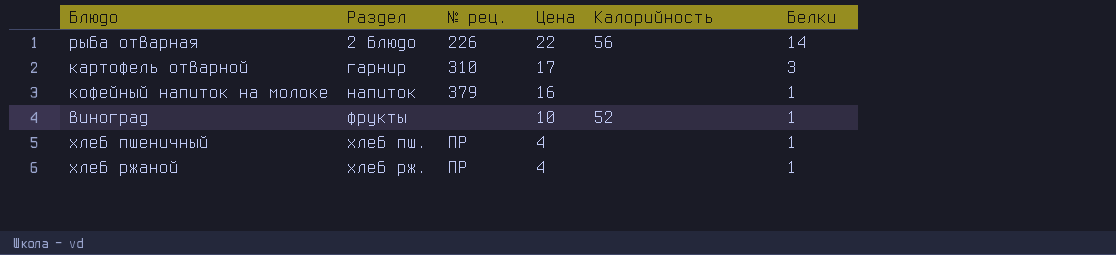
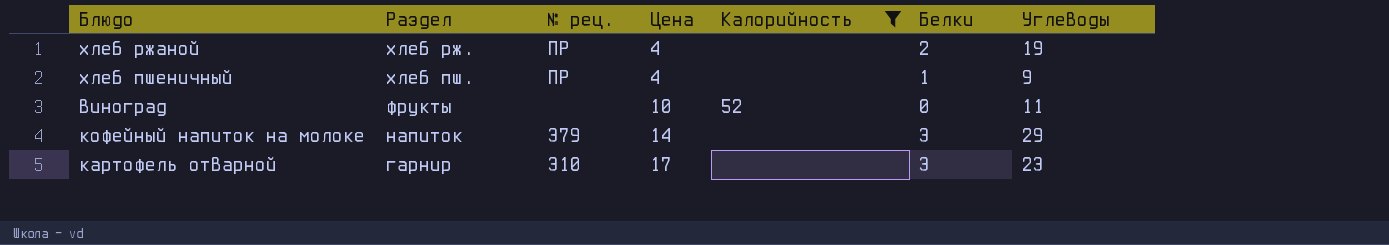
filter: none -> Калорийность != 56
row order: Раздел ascending -> Раздел descending
column Углеводы | position: none -> 7
хлеб ржаной | Белки: 1 -> 2
виноград | Белки: 1 -> 0
кофейный напиток на молоке | Цена: 16 -> 14
кофейный напиток на молоке | Белки: 1 -> 3

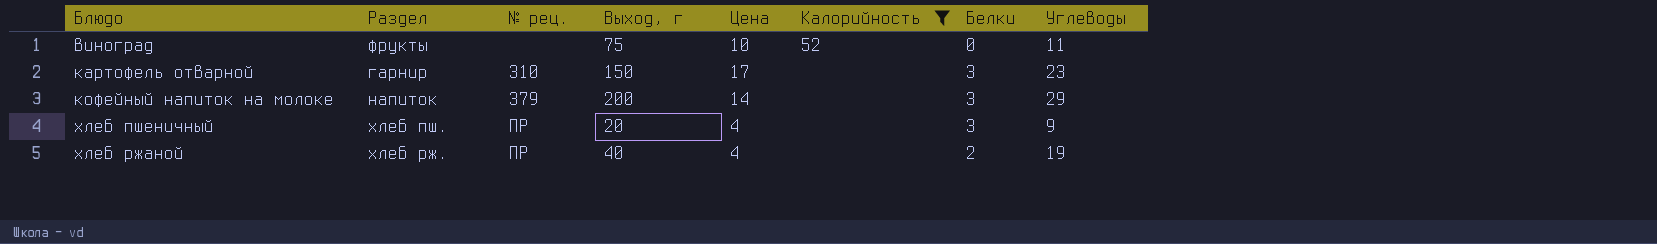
row order: Раздел descending -> Блюдо ascending
column Выход, г | position: none -> 4
хлеб пшеничный | Белки: 1 -> 3

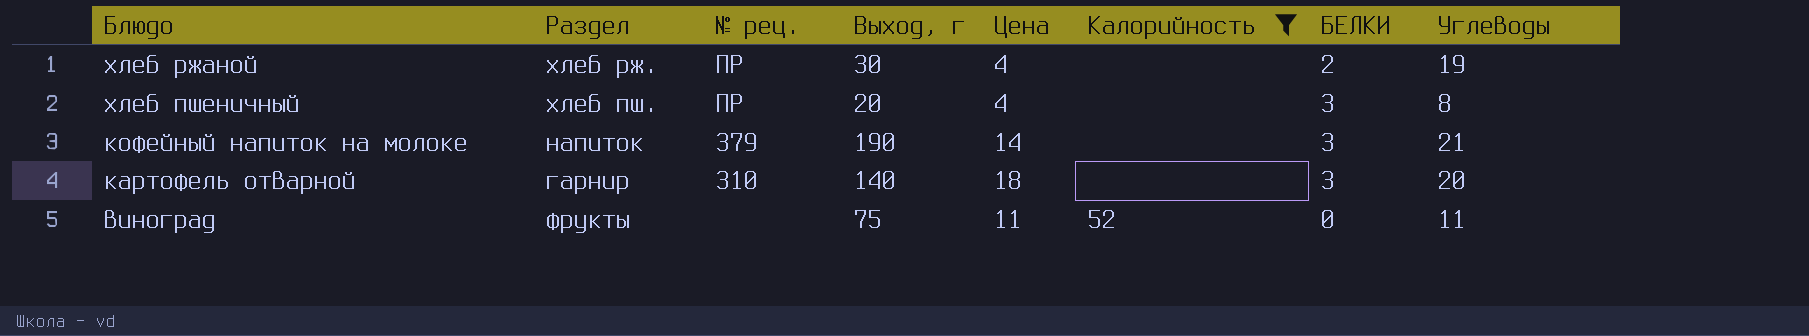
row order: Блюдо ascending -> Блюдо descending
column name: Белки -> БЕЛКИ
хлеб ржаной | Выход, г: 40 -> 30
хлеб пшеничный | Углеводы: 9 -> 8
кофейный напиток на молоке | Выход, г: 200 -> 190
кофейный напиток на молоке | Углеводы: 29 -> 21
картофель отварной | Выход, г: 150 -> 140
картофель отварной | Цена: 17 -> 18
картофель отварной | Углеводы: 23 -> 20
виноград | Цена: 10 -> 11

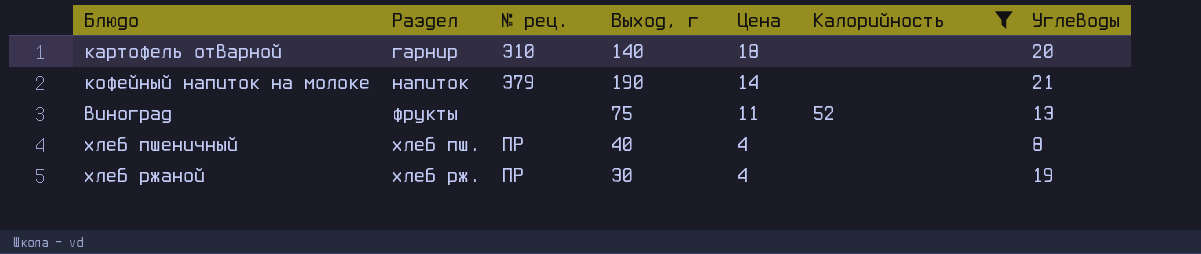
row order: Блюдо descending -> Раздел ascending
column БЕЛКИ | position: 7 -> none
виноград | Углеводы: 11 -> 13
хлеб пшеничный | Выход, г: 20 -> 40

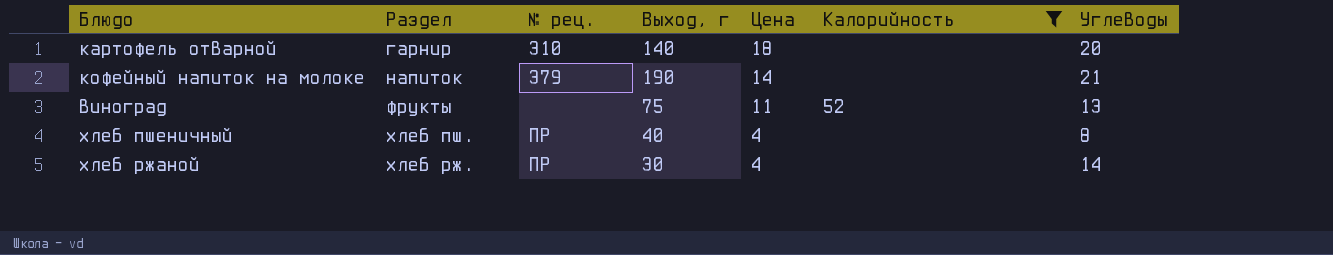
хлеб ржаной | Углеводы: 19 -> 14

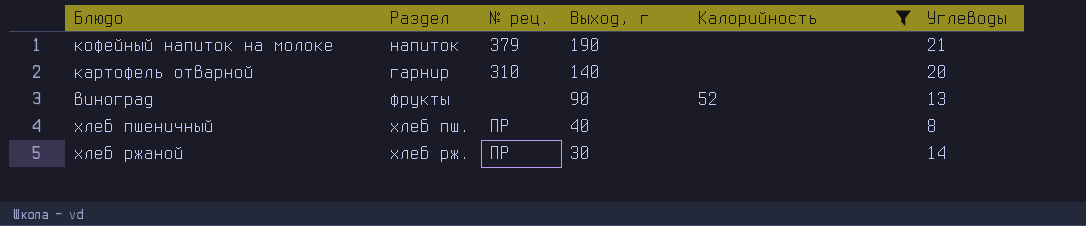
row order: Раздел ascending -> Выход, г descending
column Цена | position: 5 -> none
виноград | Выход, г: 75 -> 90

